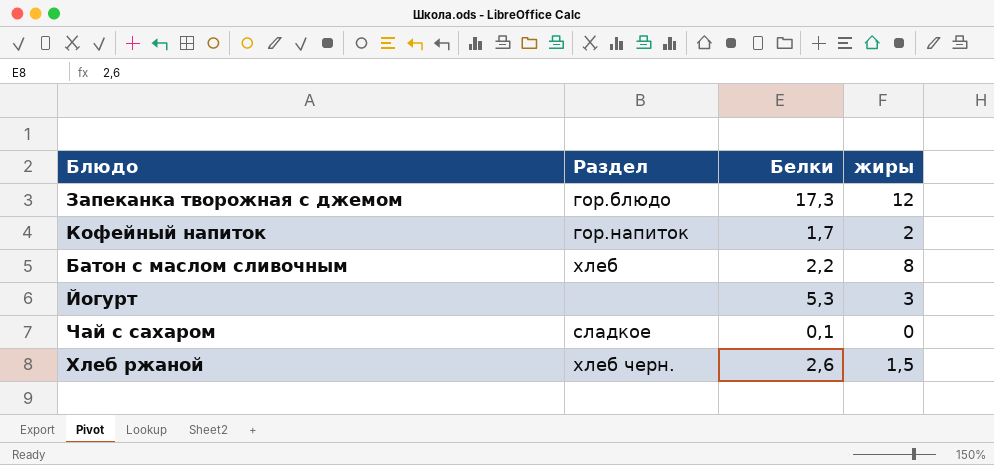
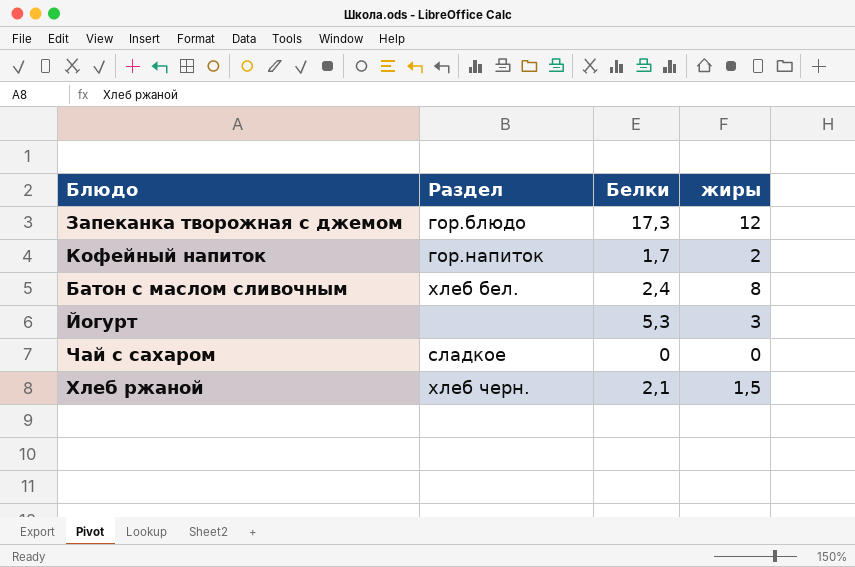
Батон с маслом сливочным | Раздел: хлеб -> хлеб бел.
Батон с маслом сливочным | Белки: 2,2 -> 2,4
Чай с сахаром | Белки: 0,1 -> 0
Хлеб ржаной | Белки: 2,6 -> 2,1

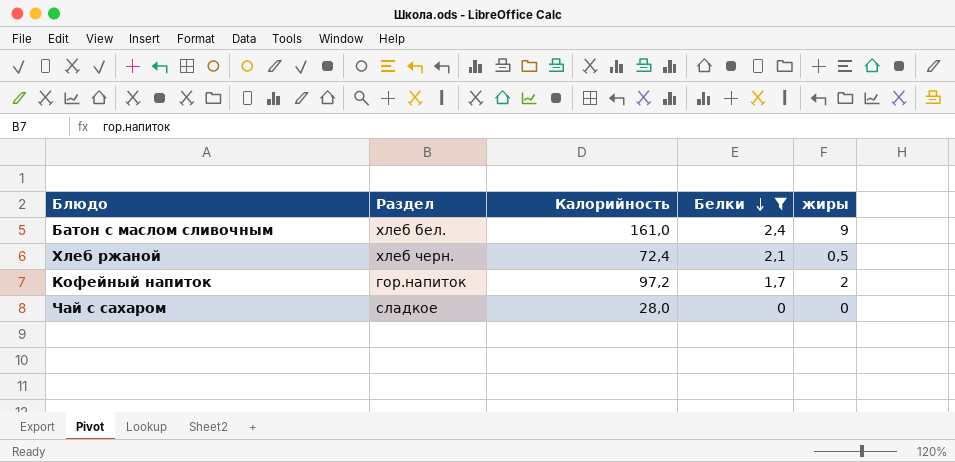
filter: none -> Белки <= 2,4
row order: none -> Белки descending
column Калорийность | position: none -> 3
Батон с маслом сливочным | жиры: 8 -> 9
Хлеб ржаной | жиры: 1,5 -> 0,5

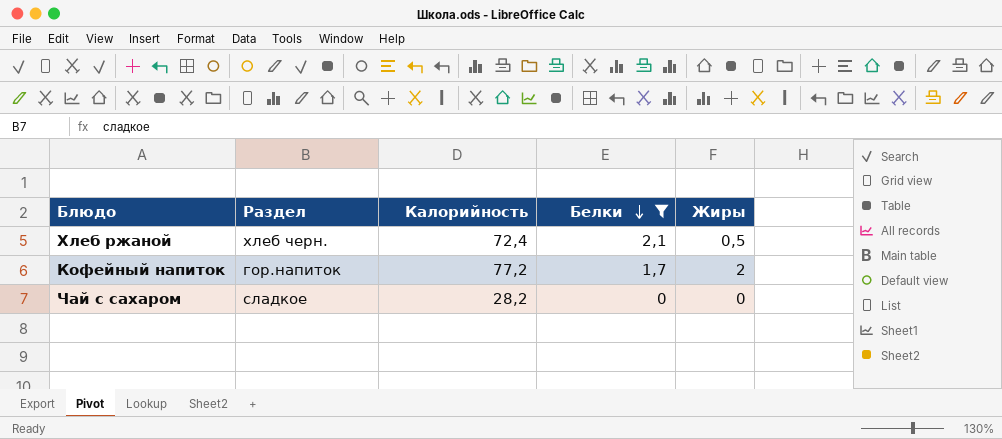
column name: жиры -> Жиры
row Батон с маслом сливочным: хлеб бел. | 161,0 | 2,4 | 9 -> none
Кофейный напиток | Калорийность: 97,2 -> 77,2
Чай с сахаром | Калорийность: 28,0 -> 28,2

